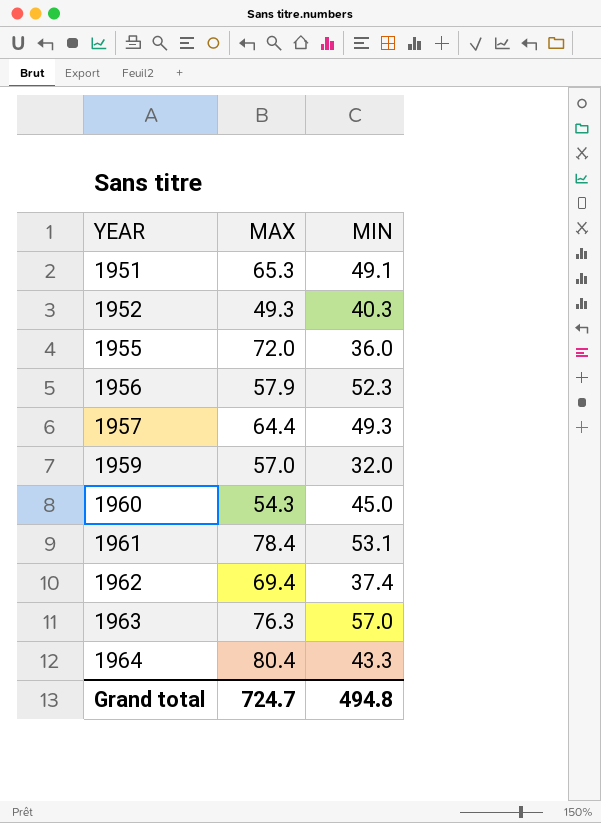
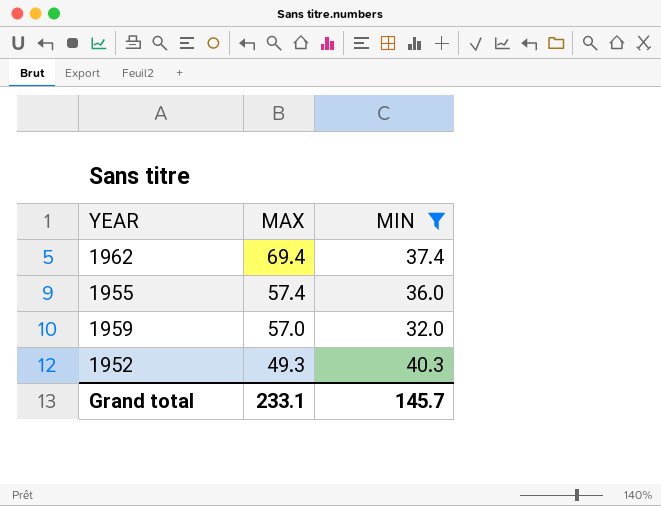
filter: none -> MIN <= 40.3
row order: YEAR ascending -> MAX descending
1955 | MAX: 72.0 -> 57.4
Grand total | MAX: 724.7 -> 233.1
Grand total | MIN: 494.8 -> 145.7

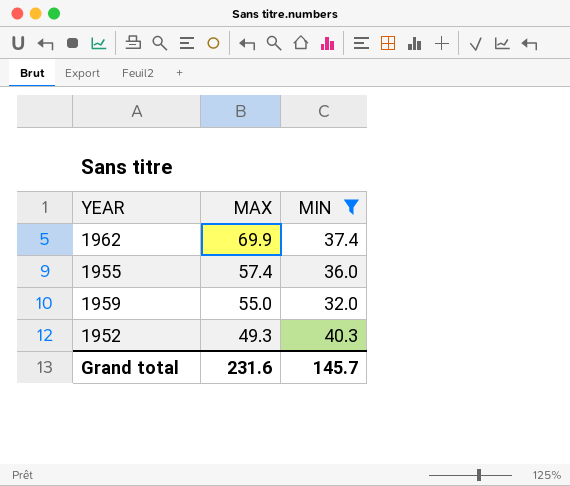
1962 | MAX: 69.4 -> 69.9
1959 | MAX: 57.0 -> 55.0
Grand total | MAX: 233.1 -> 231.6

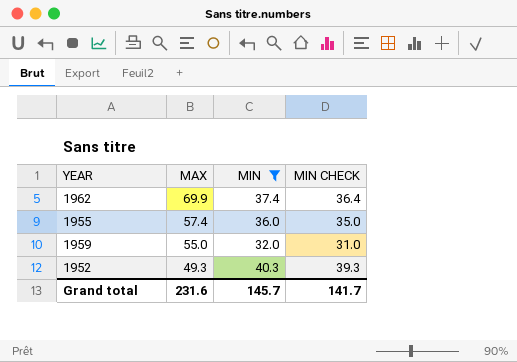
column MIN CHECK | formula: none -> [MIN] - 1

